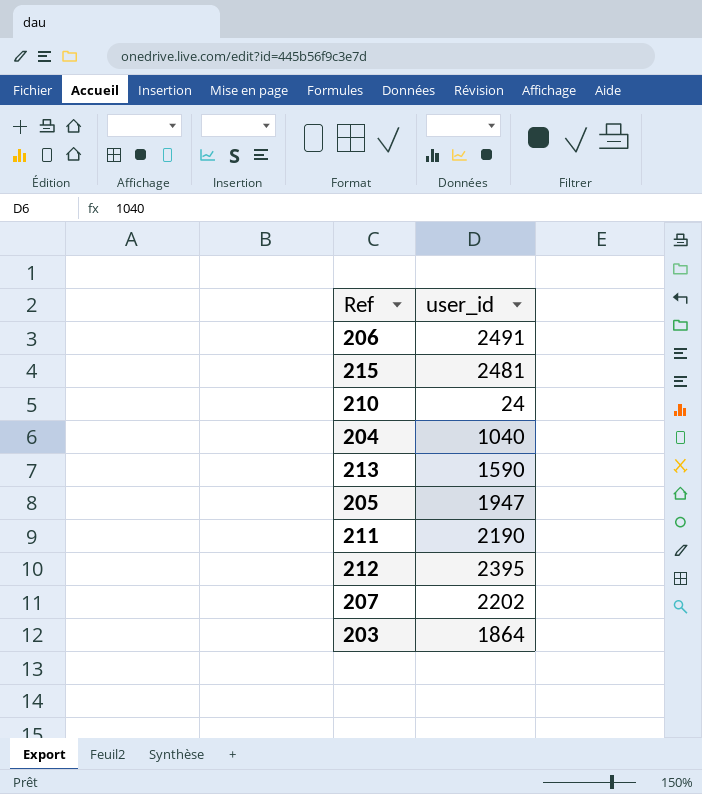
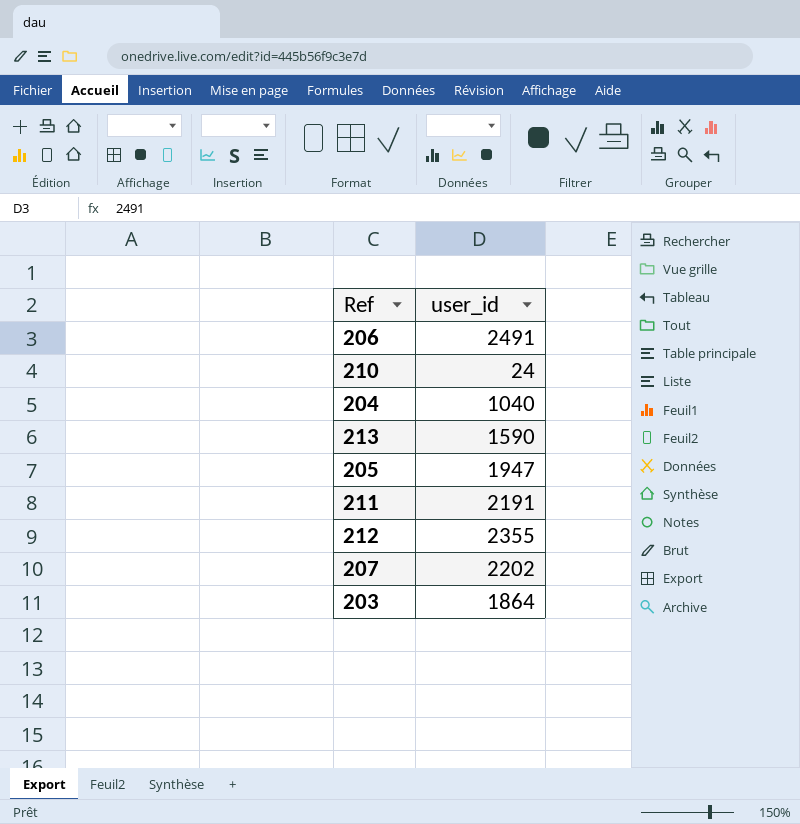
row 215: 2481 -> none
211 | user_id: 2190 -> 2191
212 | user_id: 2395 -> 2355

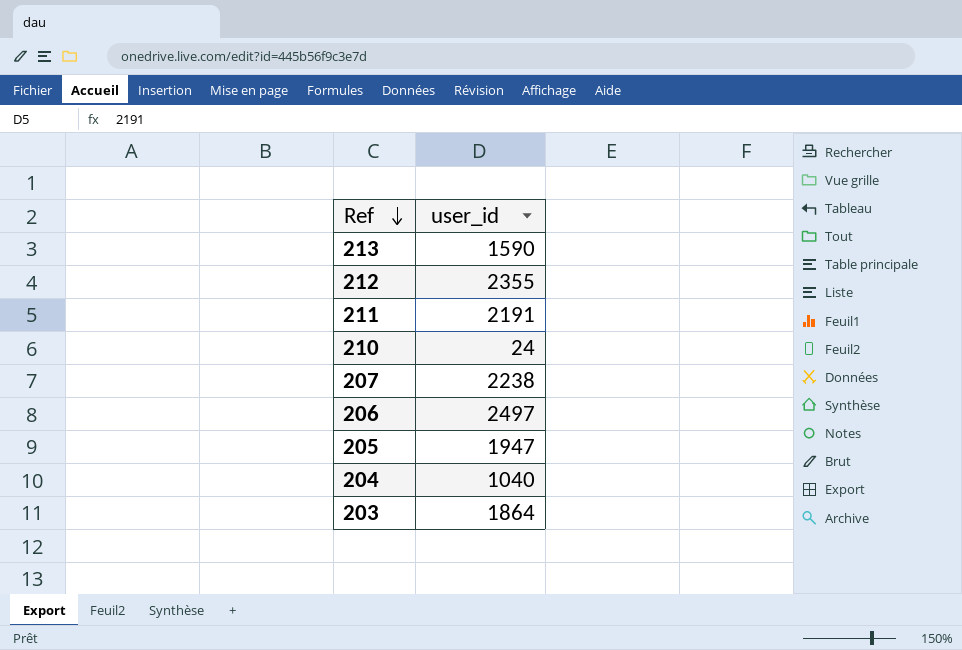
row order: none -> Ref descending
207 | user_id: 2202 -> 2238
206 | user_id: 2491 -> 2497

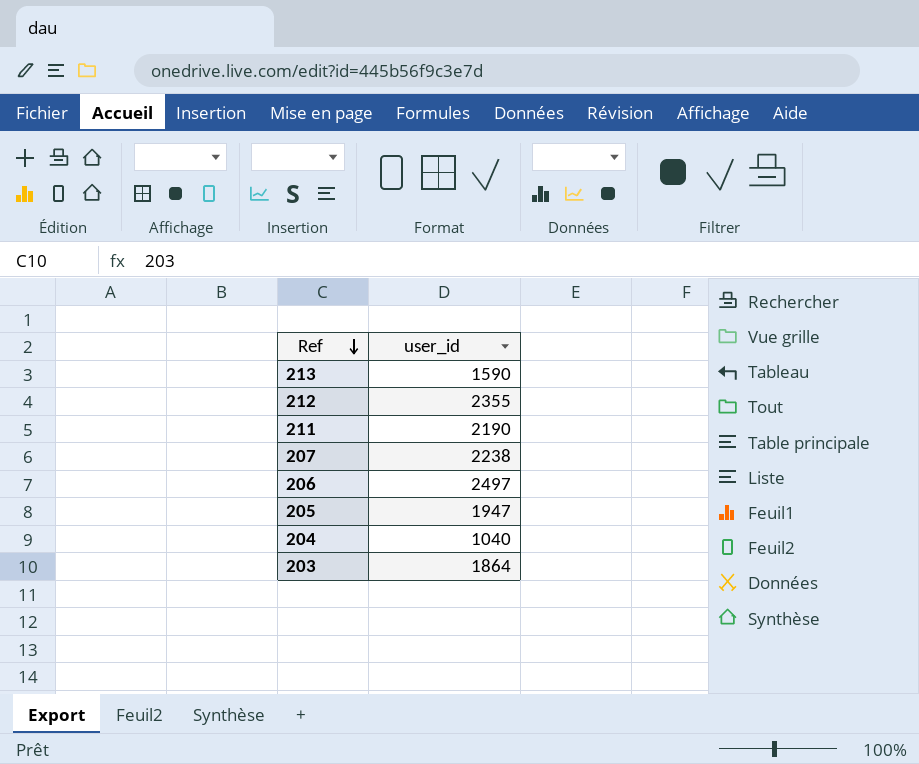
row 210: 24 -> none
211 | user_id: 2191 -> 2190

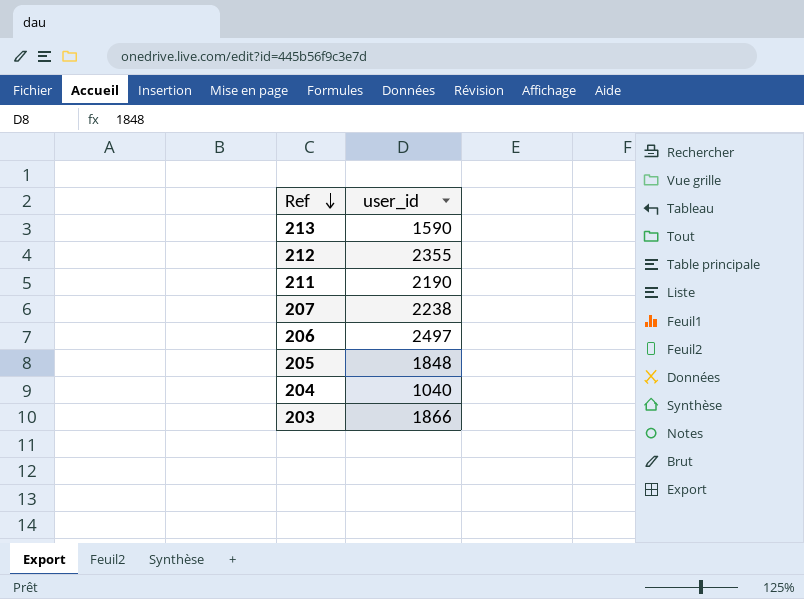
205 | user_id: 1947 -> 1848
203 | user_id: 1864 -> 1866

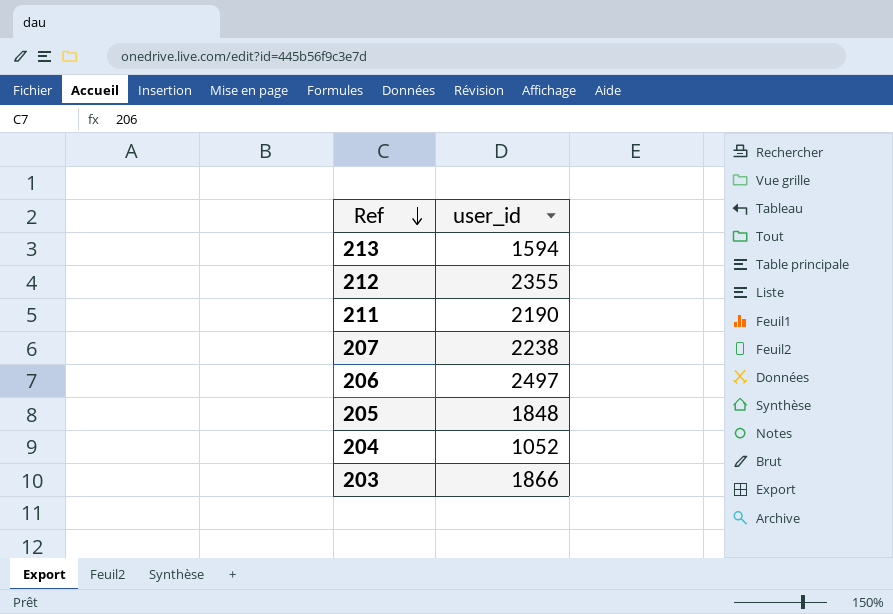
213 | user_id: 1590 -> 1594
204 | user_id: 1040 -> 1052

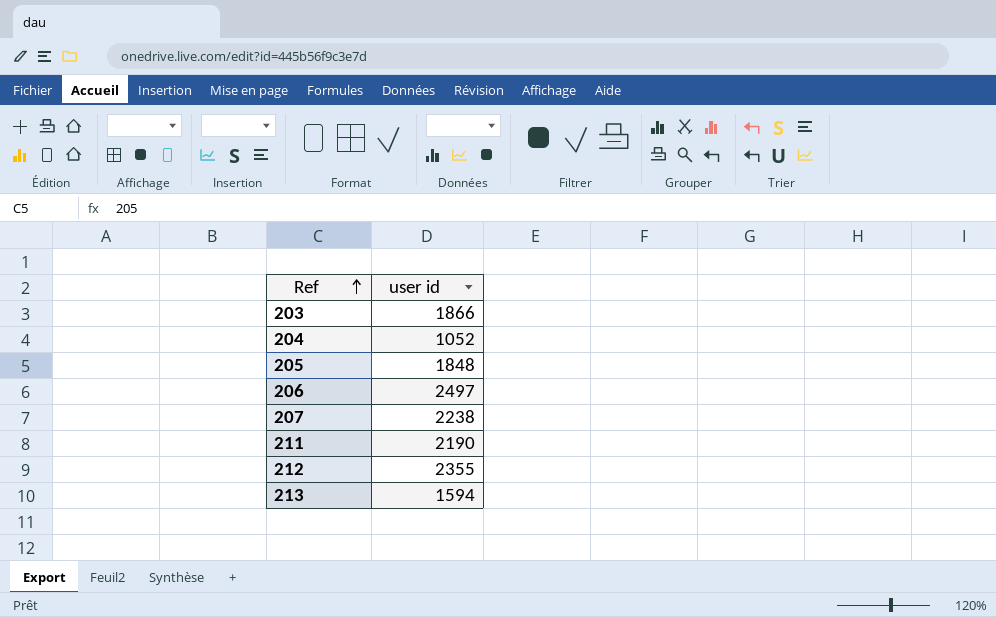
row order: Ref descending -> Ref ascending
column name: user_id -> user id

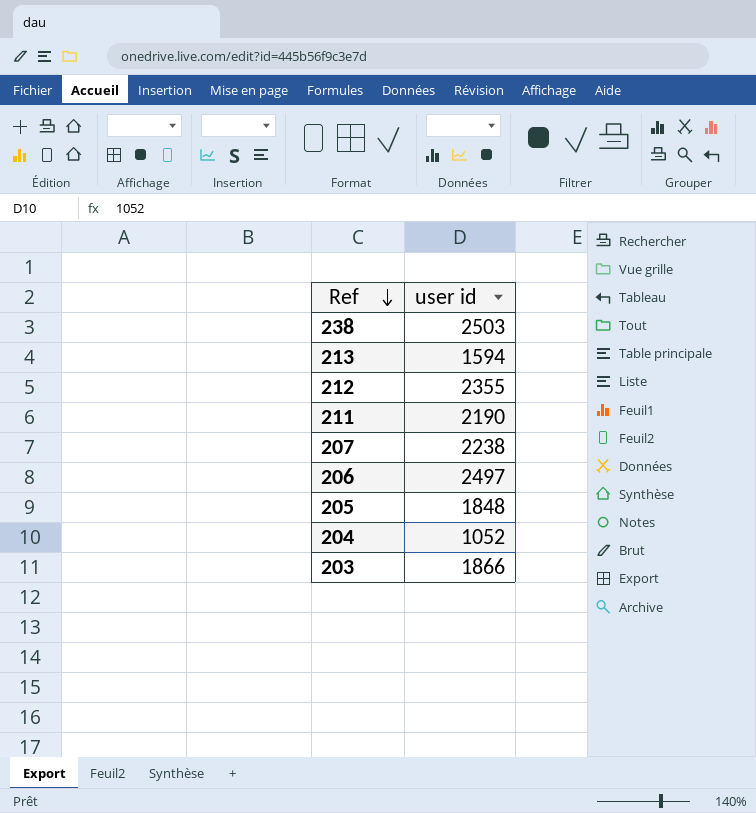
row order: Ref ascending -> Ref descending
row 238: none -> 2503

